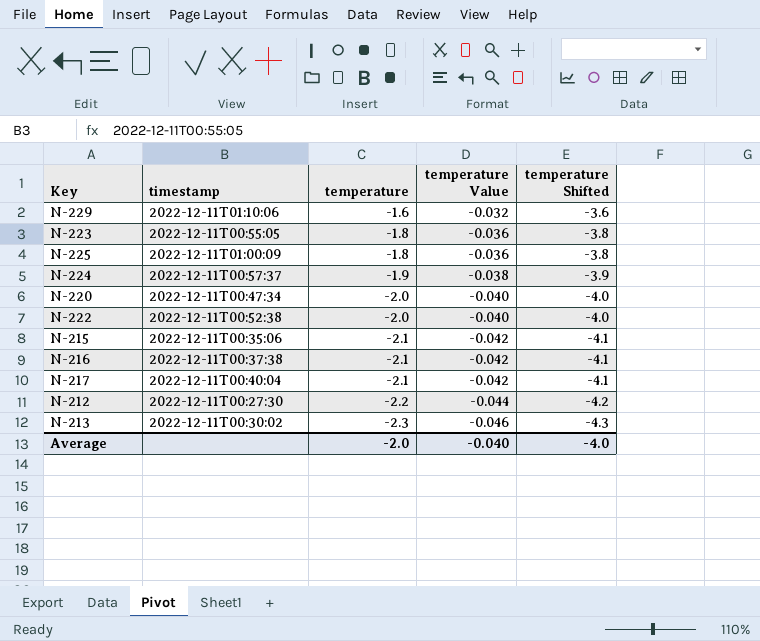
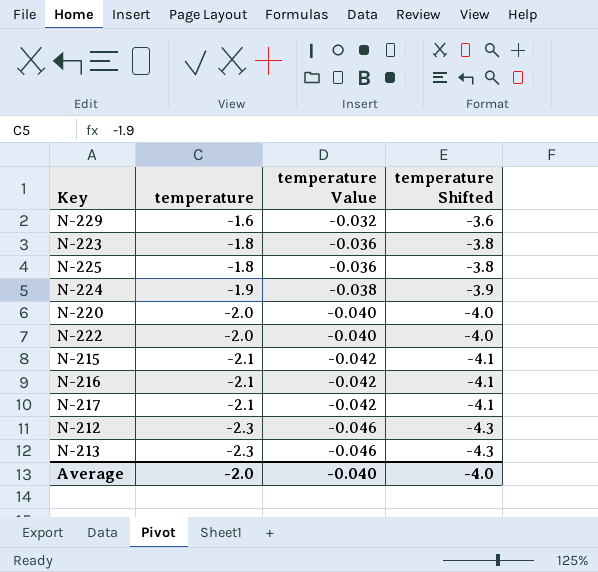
column timestamp | position: 2 -> none
N-212 | temperature: -2.2 -> -2.3
N-212 | temperature Value: -0.044 -> -0.046
N-212 | temperature Shifted: -4.2 -> -4.3

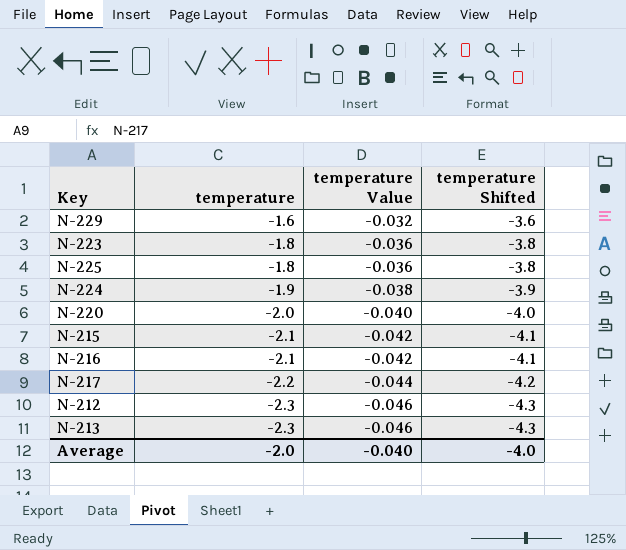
row N-222: -2.0 | -0.040 | -4.0 -> none
N-217 | temperature: -2.1 -> -2.2
N-217 | temperature Value: -0.042 -> -0.044
N-217 | temperature Shifted: -4.1 -> -4.2

